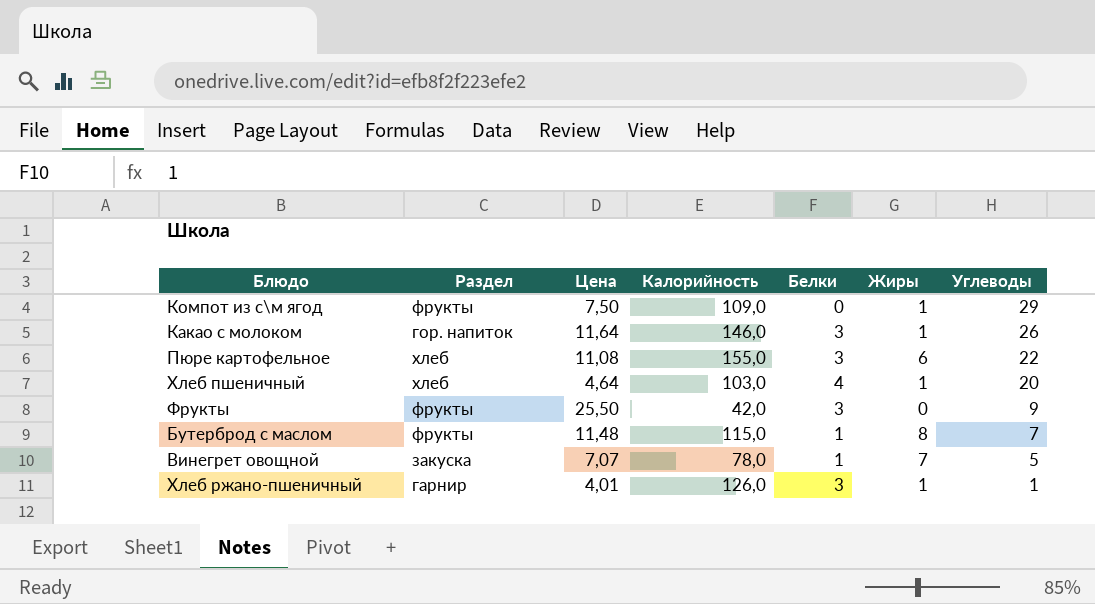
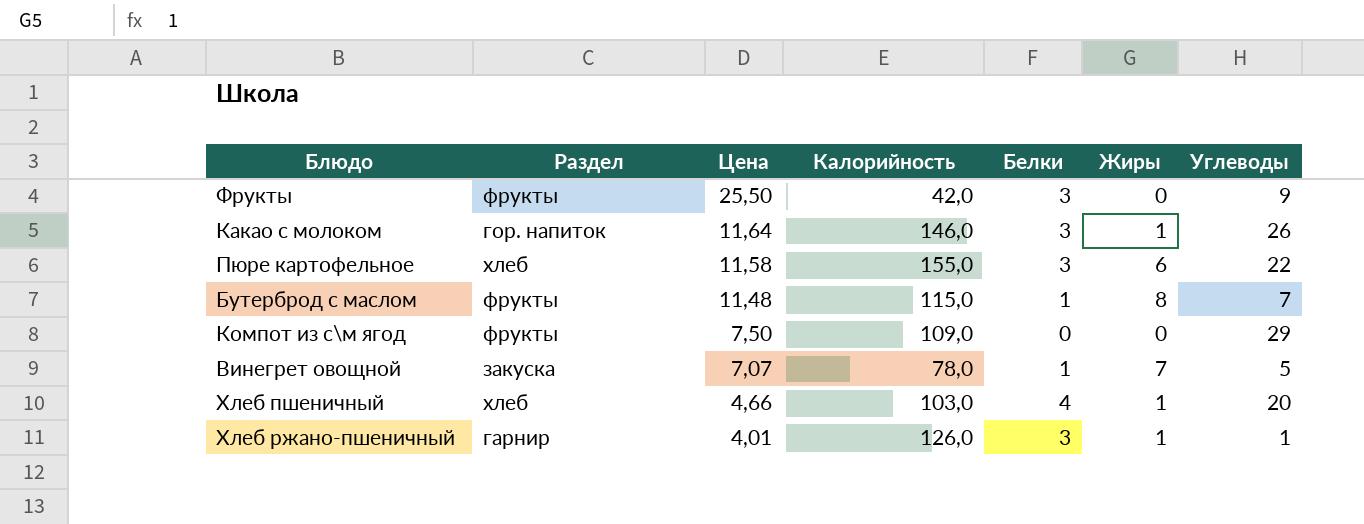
row order: Углеводы descending -> Цена descending
Пюре картофельное | Цена: 11,08 -> 11,58
Компот из с\м ягод | Жиры: 1 -> 0
Хлеб пшеничный | Цена: 4,64 -> 4,66

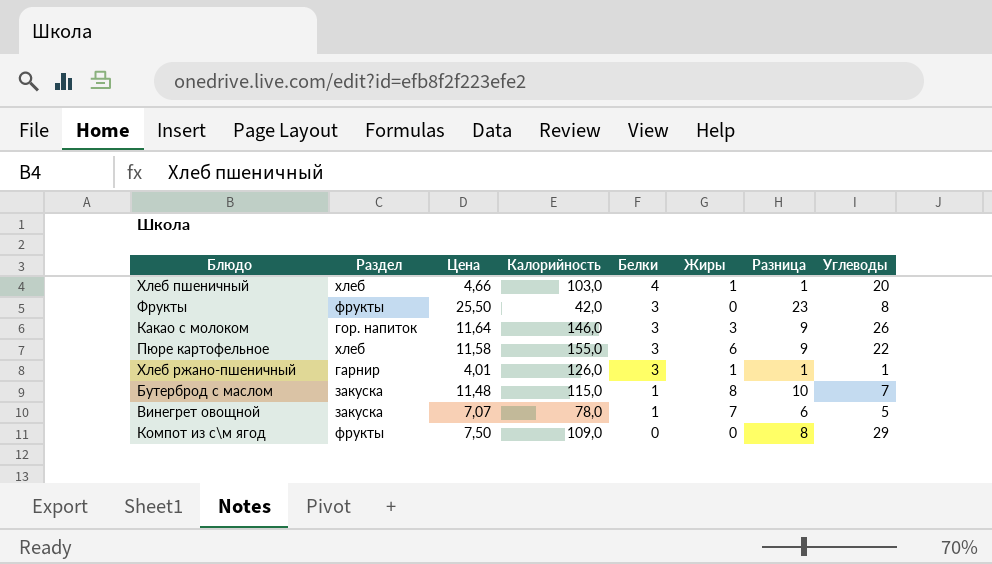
row order: Цена descending -> Белки descending
column Разница | formula: none -> [Цена] - [Белки]
Фрукты | Углеводы: 9 -> 8
Какао с молоком | Жиры: 1 -> 3
Бутерброд с маслом | Раздел: фрукты -> закуска

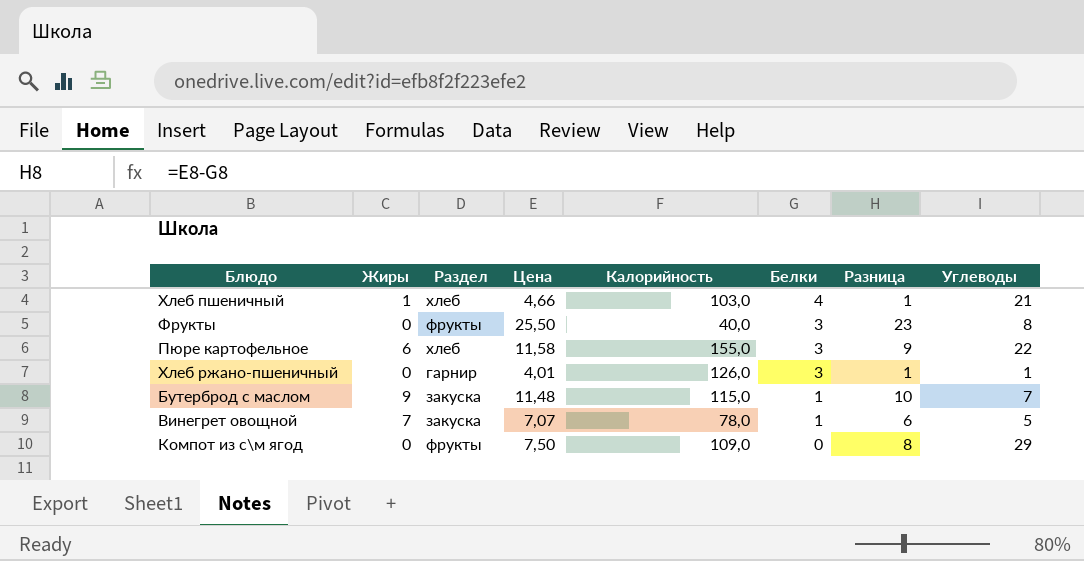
column Жиры | position: 6 -> 2
row Какао с молоком: гор. напиток | 11,64 | 146,0 | 3 | 3 | 9 | 26 -> none
Хлеб пшеничный | Углеводы: 20 -> 21
Фрукты | Калорийность: 42,0 -> 40,0
Хлеб ржано-пшеничный | Жиры: 1 -> 0
Бутерброд с маслом | Жиры: 8 -> 9

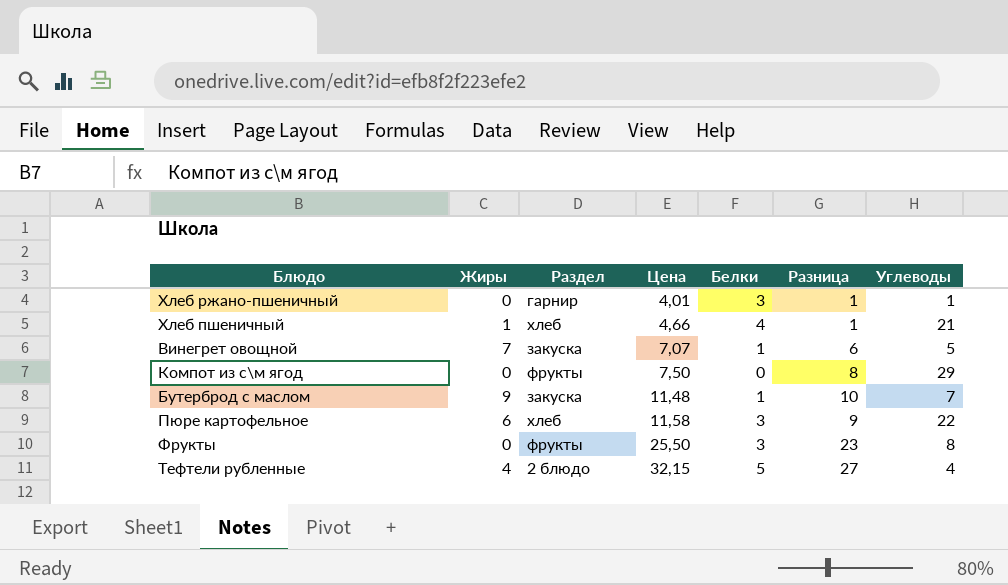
row order: Белки descending -> Цена ascending
column Калорийность | position: 5 -> none
row Тефтели рубленные: none -> 4 | 2 блюдо | 32,15 | 5 | 27 | 4

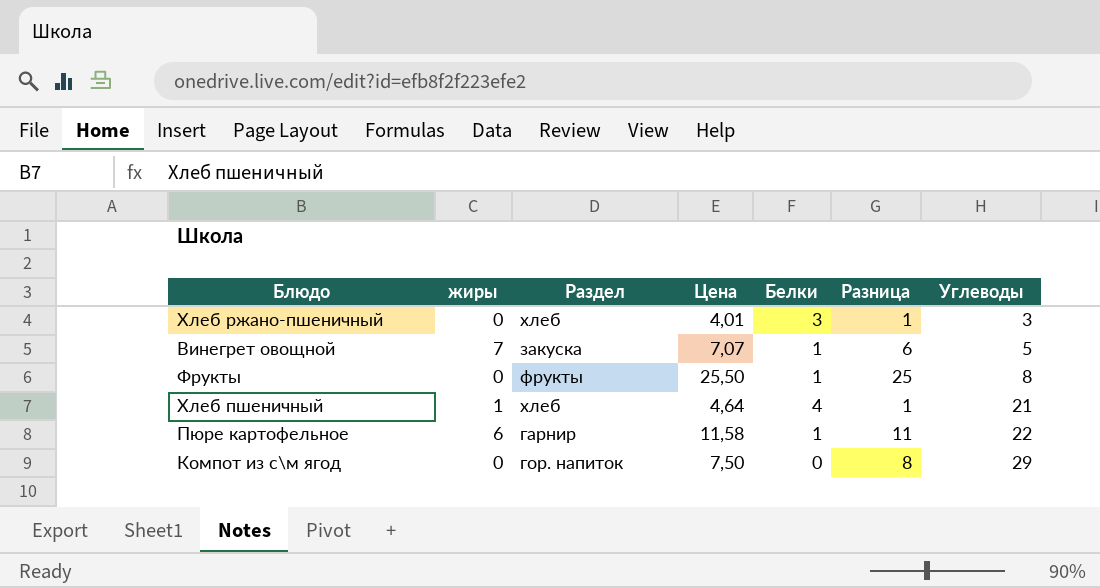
row order: Цена ascending -> Углеводы ascending
column name: Жиры -> жиры
row Бутерброд с маслом: 9 | закуска | 11,48 | 1 | 10 | 7 -> none
row Тефтели рубленные: 4 | 2 блюдо | 32,15 | 5 | 27 | 4 -> none
Хлеб ржано-пшеничный | Раздел: гарнир -> хлеб
Хлеб ржано-пшеничный | Углеводы: 1 -> 3
Фрукты | Белки: 3 -> 1
Фрукты | Разница: 23 -> 25
Хлеб пшеничный | Цена: 4,66 -> 4,64
Пюре картофельное | Раздел: хлеб -> гарнир
Пюре картофельное | Белки: 3 -> 1
Пюре картофельное | Разница: 9 -> 11
Компот из с\м ягод | Раздел: фрукты -> гор. напиток

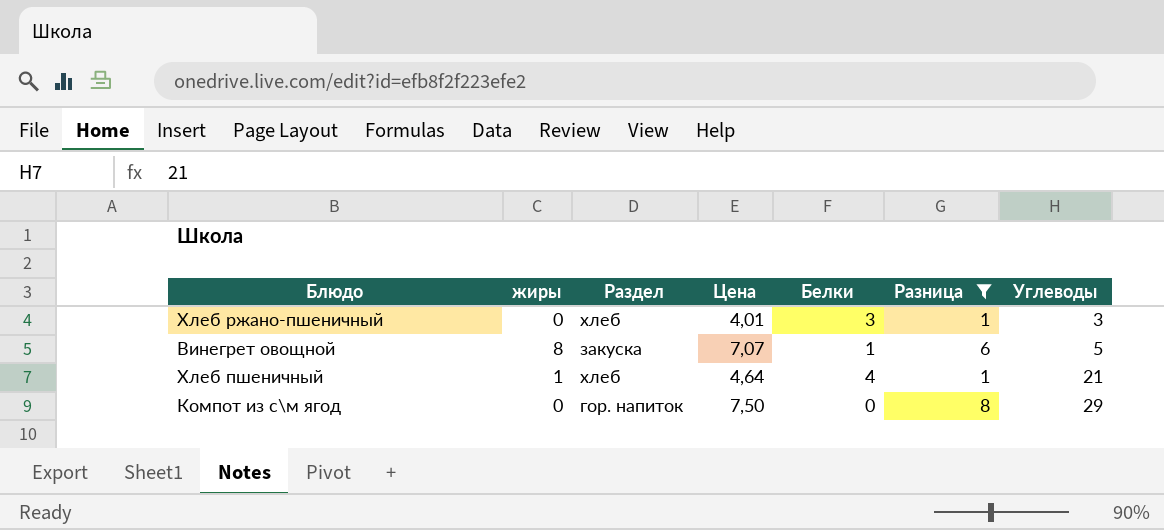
filter: none -> Разница <= 8
Винегрет овощной | жиры: 7 -> 8

